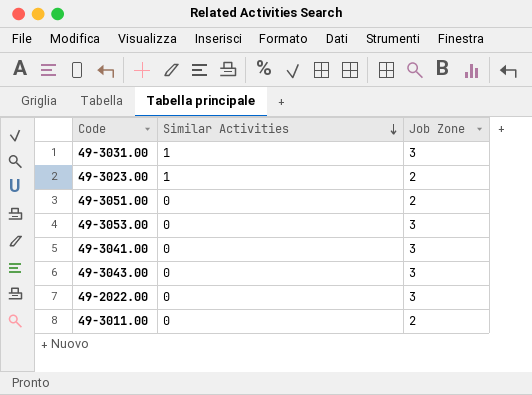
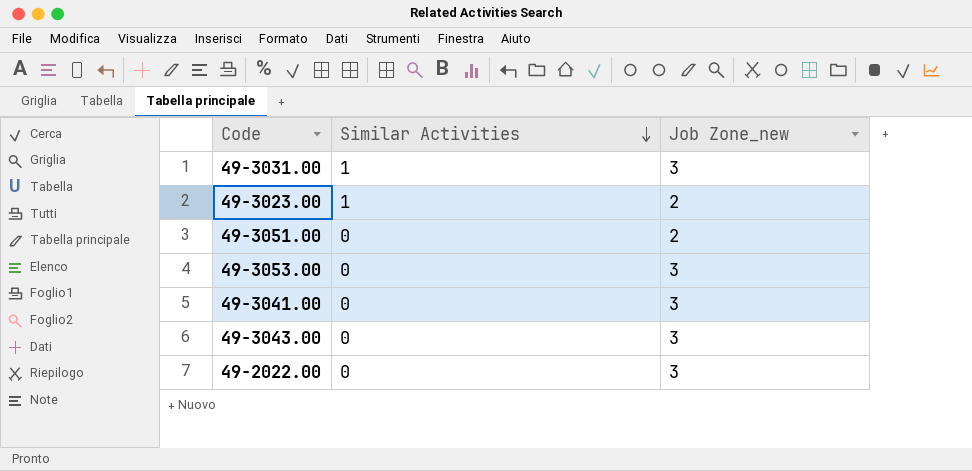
column name: Job Zone -> Job Zone_new
row 49-3011.00: 0 | 2 -> none

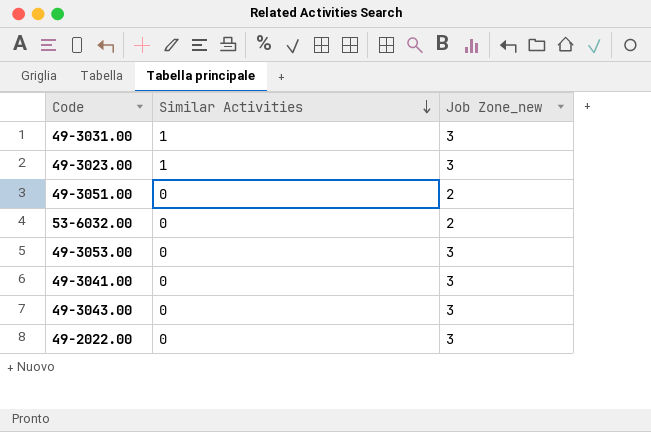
49-3023.00 | Job Zone_new: 2 -> 3
row 53-6032.00: none -> 0 | 2

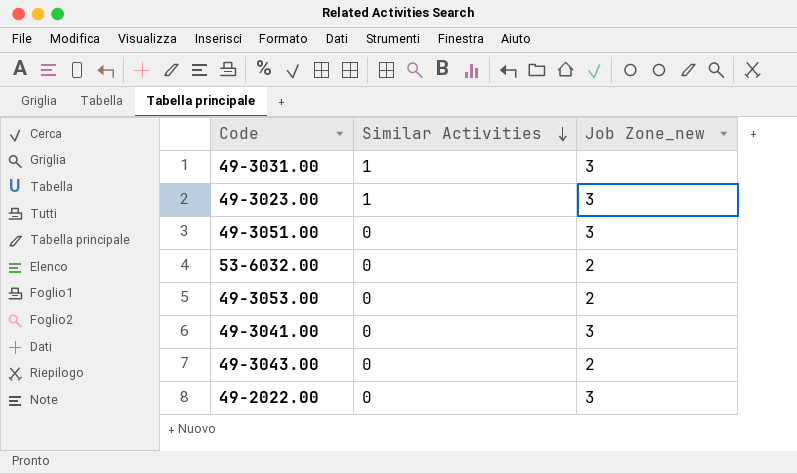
49-3051.00 | Job Zone_new: 2 -> 3
49-3053.00 | Job Zone_new: 3 -> 2
49-3043.00 | Job Zone_new: 3 -> 2

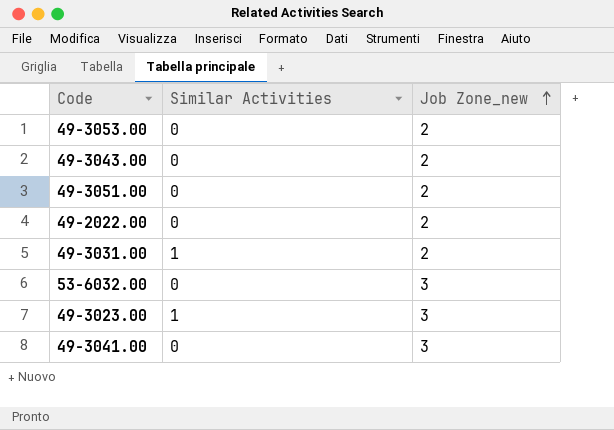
row order: Similar Activities descending -> Job Zone_new ascending
49-3051.00 | Job Zone_new: 3 -> 2
49-2022.00 | Job Zone_new: 3 -> 2
49-3031.00 | Job Zone_new: 3 -> 2
53-6032.00 | Job Zone_new: 2 -> 3

